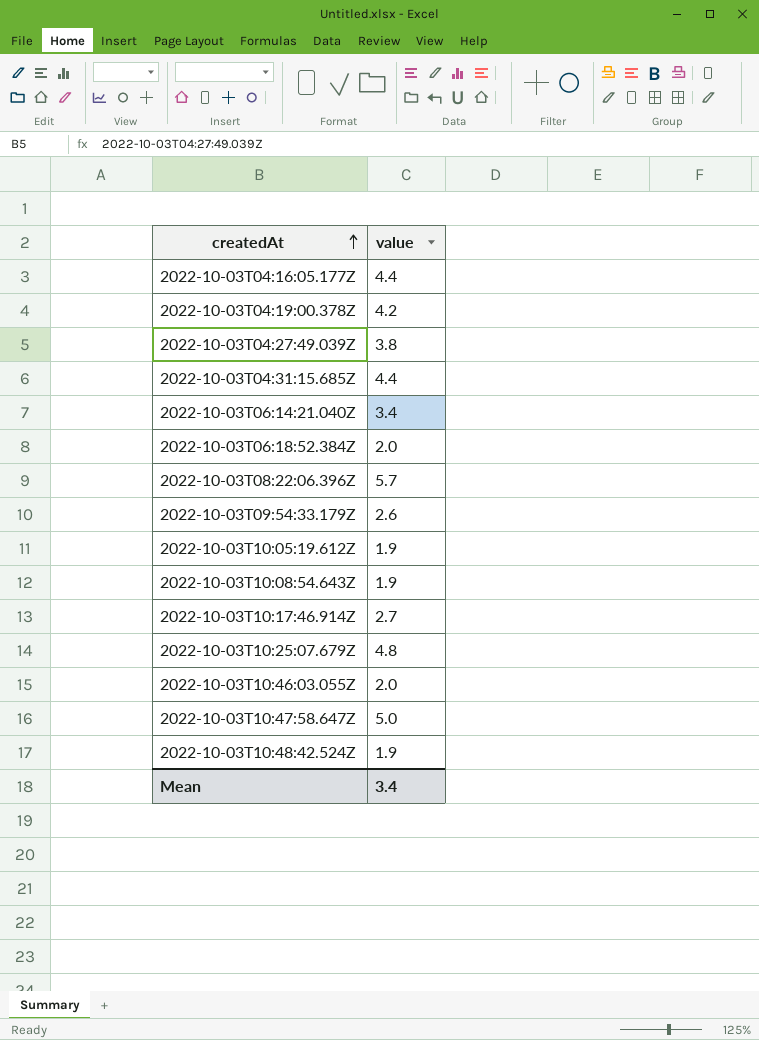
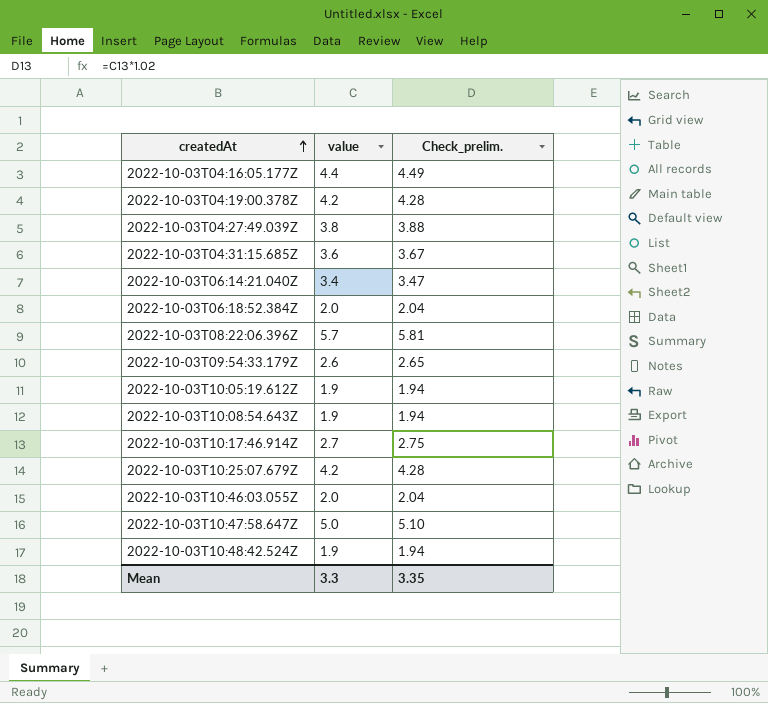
column Check_prelim. | formula: none -> [value] * 1.02
2022-10-03T04:31:15.685Z | value: 4.4 -> 3.6
2022-10-03T10:25:07.679Z | value: 4.8 -> 4.2
Mean | value: 3.4 -> 3.3

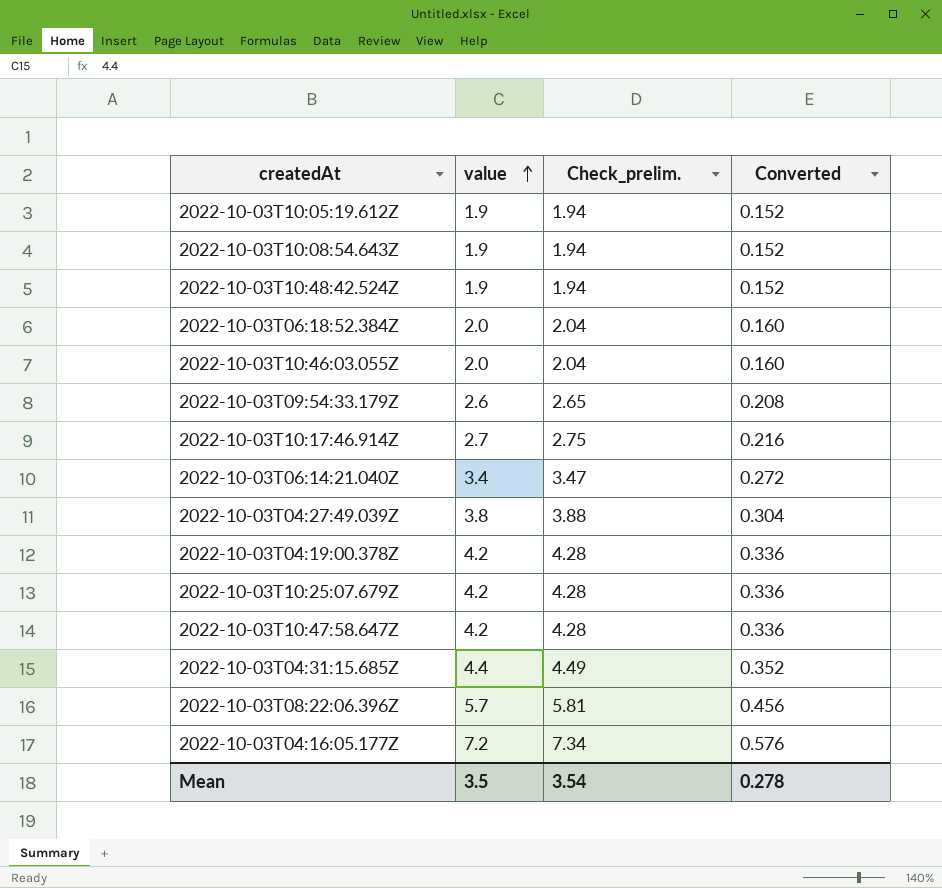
row order: createdAt ascending -> value ascending
column Converted | formula: none -> [value] * 0.08
2022-10-03T10:47:58.647Z | value: 5.0 -> 4.2
2022-10-03T10:47:58.647Z | Check_prelim.: 5.10 -> 4.28
2022-10-03T04:31:15.685Z | value: 3.6 -> 4.4
2022-10-03T04:31:15.685Z | Check_prelim.: 3.67 -> 4.49
2022-10-03T04:16:05.177Z | value: 4.4 -> 7.2
2022-10-03T04:16:05.177Z | Check_prelim.: 4.49 -> 7.34
Mean | value: 3.3 -> 3.5
Mean | Check_prelim.: 3.35 -> 3.54

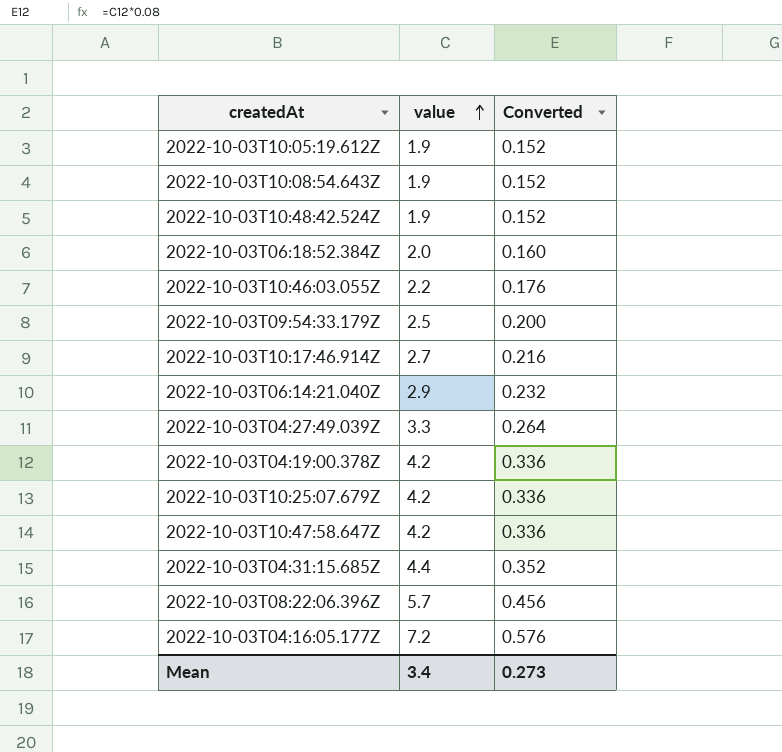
column Check_prelim. | formula: [value] * 1.02 -> none
2022-10-03T10:46:03.055Z | value: 2.0 -> 2.2
2022-10-03T10:46:03.055Z | Converted: 0.160 -> 0.176
2022-10-03T09:54:33.179Z | value: 2.6 -> 2.5
2022-10-03T09:54:33.179Z | Converted: 0.208 -> 0.200
2022-10-03T06:14:21.040Z | value: 3.4 -> 2.9
2022-10-03T06:14:21.040Z | Converted: 0.272 -> 0.232
2022-10-03T04:27:49.039Z | value: 3.8 -> 3.3
2022-10-03T04:27:49.039Z | Converted: 0.304 -> 0.264
Mean | value: 3.5 -> 3.4
Mean | Converted: 0.278 -> 0.273

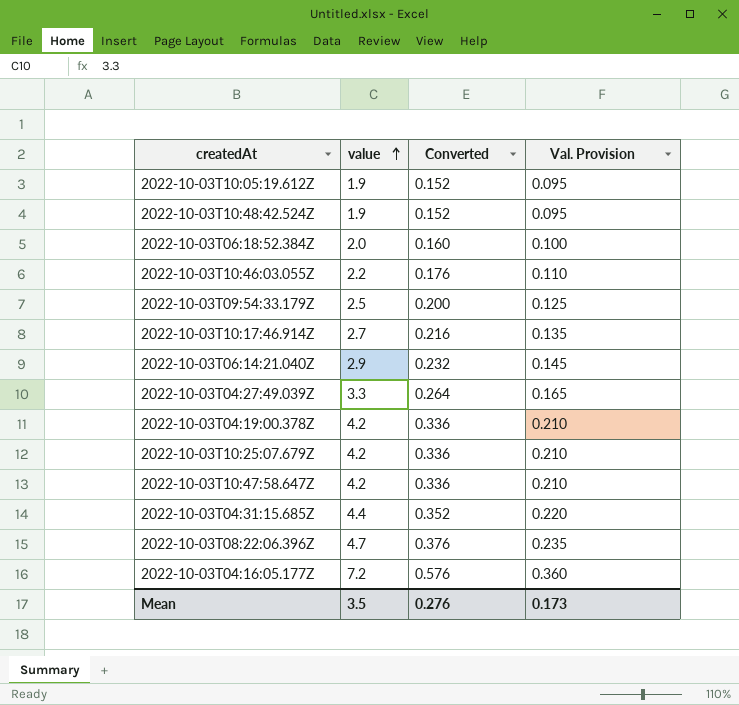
column Val. Provision | formula: none -> [value] * 0.05
row 2022-10-03T10:08:54.643Z: 1.9 | 0.152 -> none
2022-10-03T08:22:06.396Z | value: 5.7 -> 4.7
2022-10-03T08:22:06.396Z | Converted: 0.456 -> 0.376
Mean | value: 3.4 -> 3.5
Mean | Converted: 0.273 -> 0.276

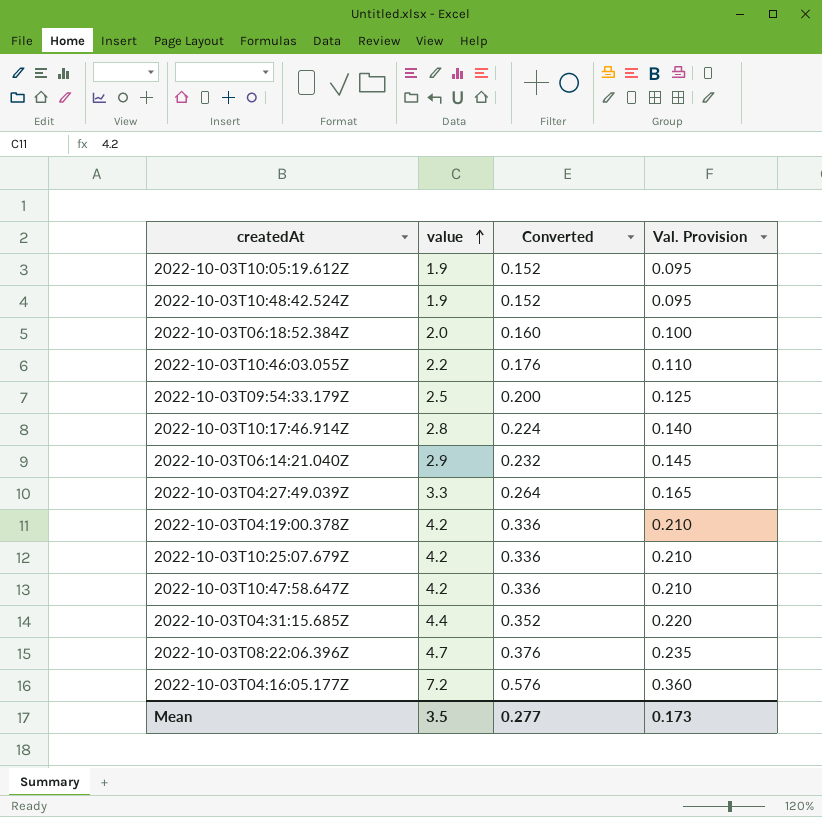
2022-10-03T10:17:46.914Z | value: 2.7 -> 2.8
2022-10-03T10:17:46.914Z | Converted: 0.216 -> 0.224
2022-10-03T10:17:46.914Z | Val. Provision: 0.135 -> 0.140
Mean | Converted: 0.276 -> 0.277

